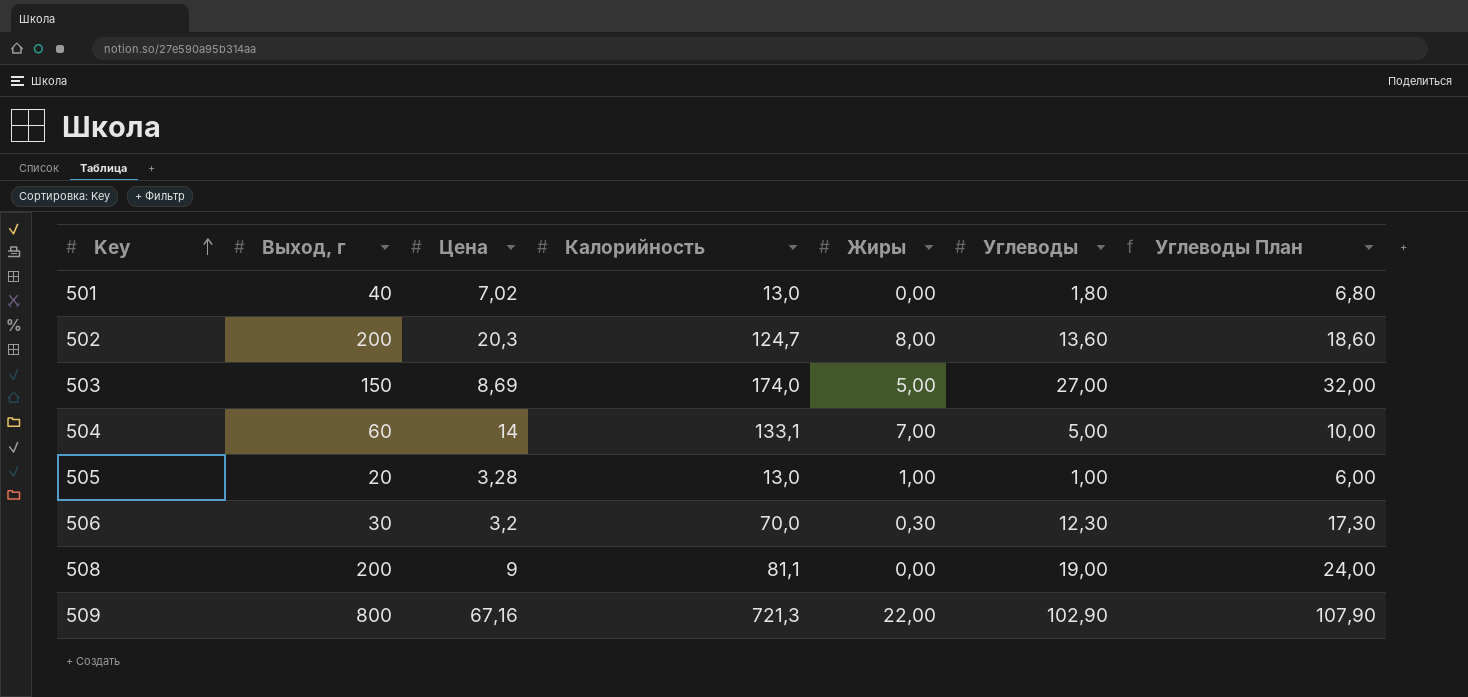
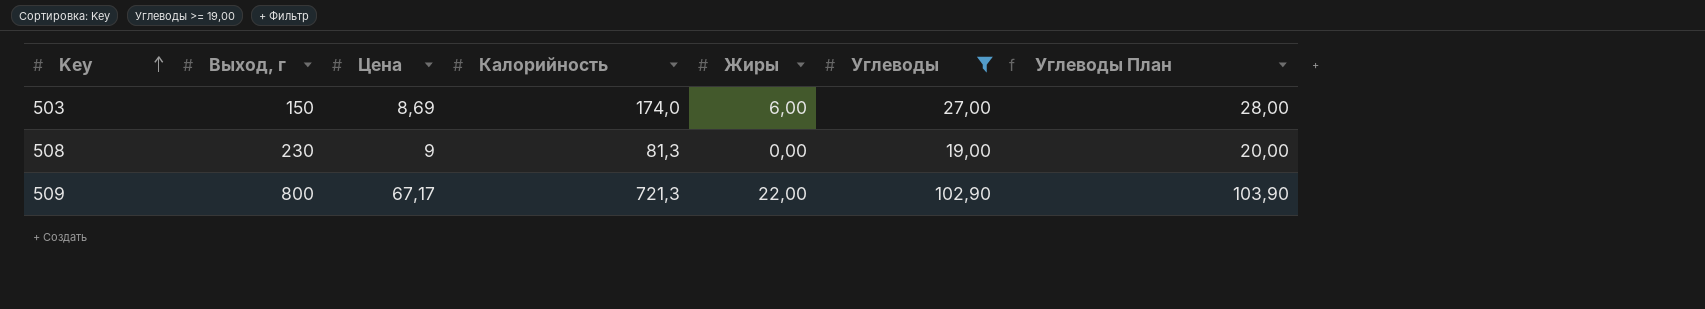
filter: none -> Углеводы >= 19,00
column Углеводы План | formula: [Углеводы] + 5 -> [Углеводы] + 1
503 | Жиры: 5,00 -> 6,00
508 | Выход, г: 200 -> 230
508 | Калорийность: 81,1 -> 81,3
509 | Цена: 67,16 -> 67,17

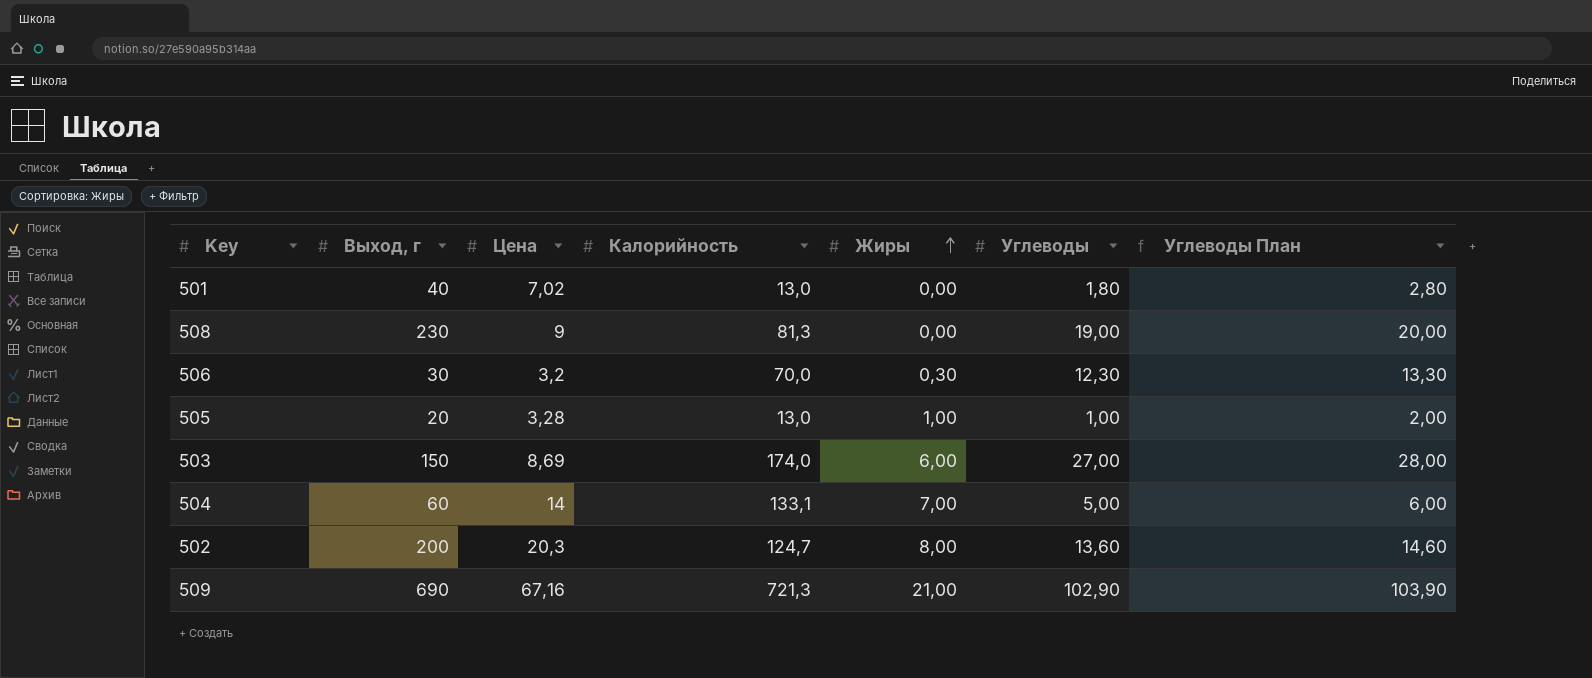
filter: Углеводы >= 19,00 -> none
row order: Key ascending -> Жиры ascending
509 | Выход, г: 800 -> 690
509 | Цена: 67,17 -> 67,16
509 | Жиры: 22,00 -> 21,00

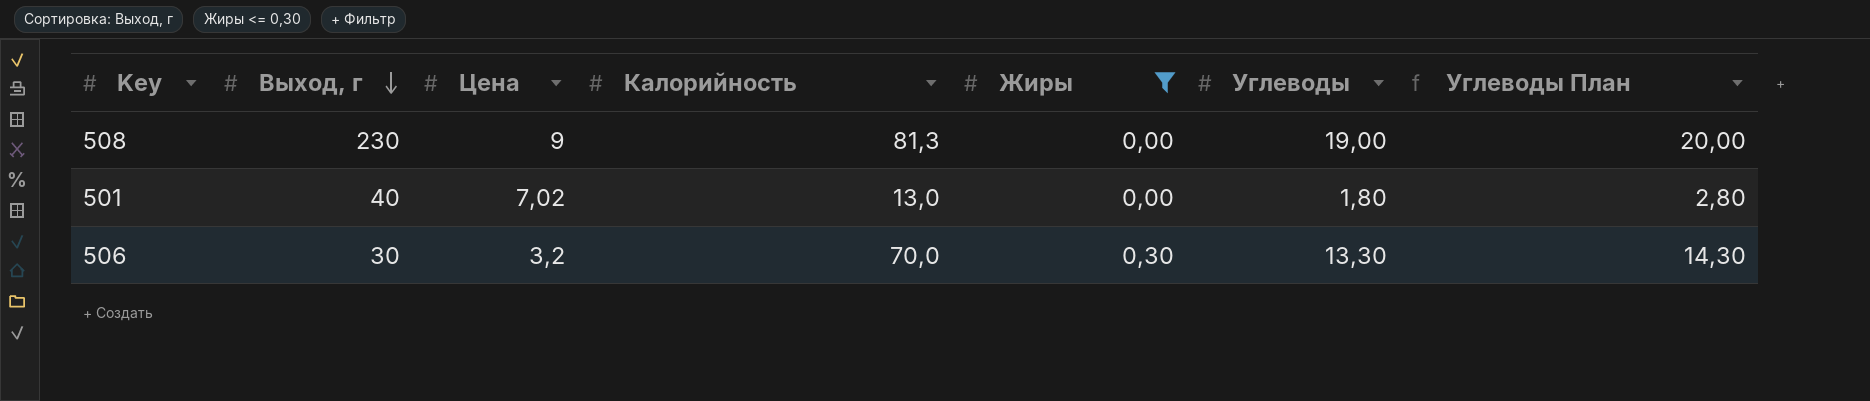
filter: none -> Жиры <= 0,30
row order: Жиры ascending -> Выход, г descending
506 | Углеводы: 12,30 -> 13,30
506 | Углеводы План: 13,30 -> 14,30

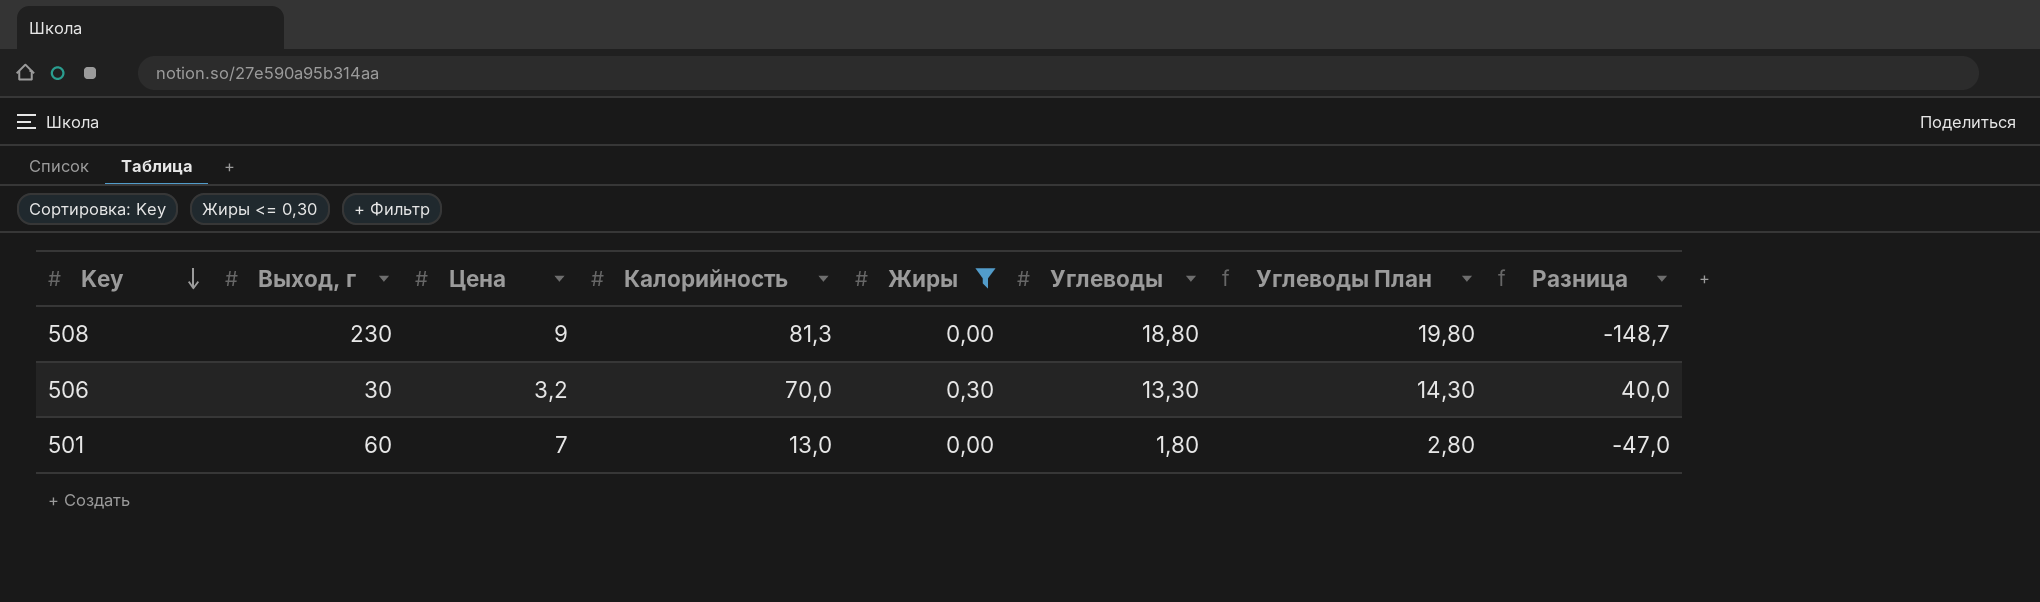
row order: Выход, г descending -> Key descending
column Разница | formula: none -> [Калорийность] - [Выход, г]
508 | Углеводы: 19,00 -> 18,80
508 | Углеводы План: 20,00 -> 19,80
501 | Выход, г: 40 -> 60
501 | Цена: 7,02 -> 7

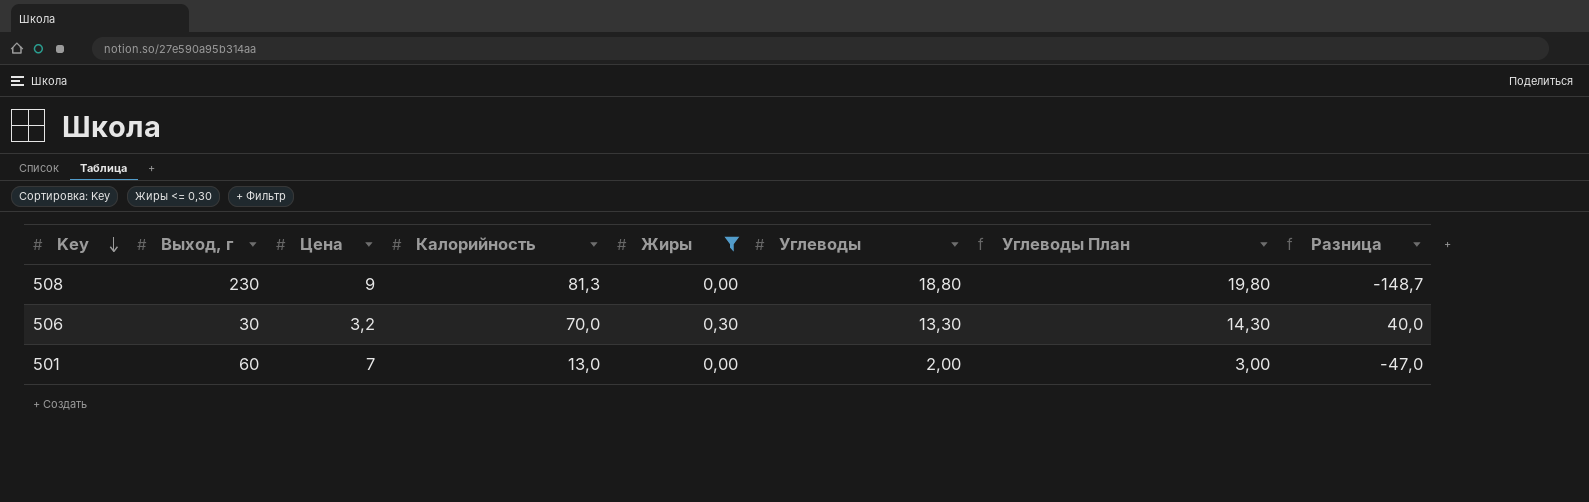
501 | Углеводы: 1,80 -> 2,00
501 | Углеводы План: 2,80 -> 3,00

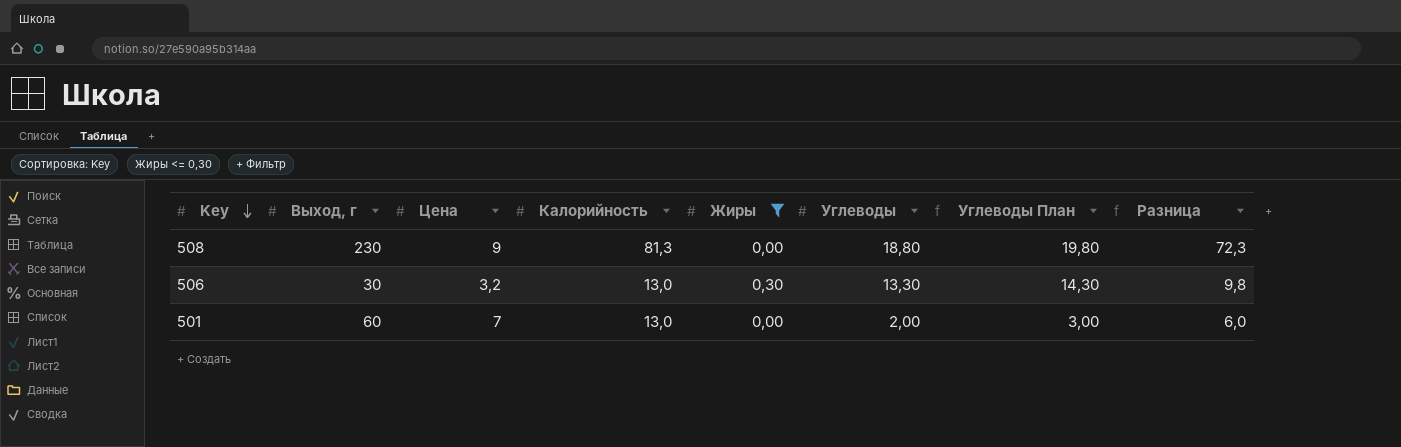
column Разница | formula: [Калорийность] - [Выход, г] -> [Калорийность] - [Цена]
506 | Калорийность: 70,0 -> 13,0

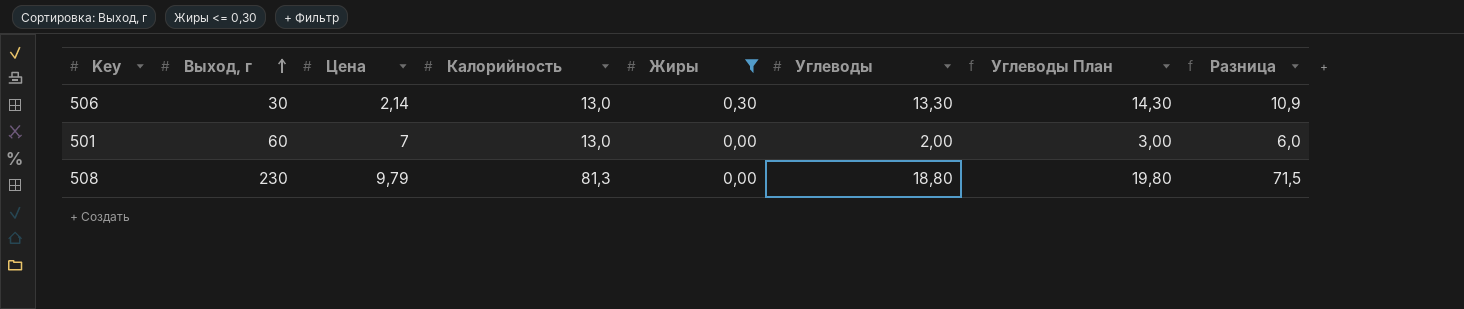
row order: Key descending -> Выход, г ascending
506 | Цена: 3,2 -> 2,14
506 | Разница: 9,8 -> 10,9
508 | Цена: 9 -> 9,79
508 | Разница: 72,3 -> 71,5

